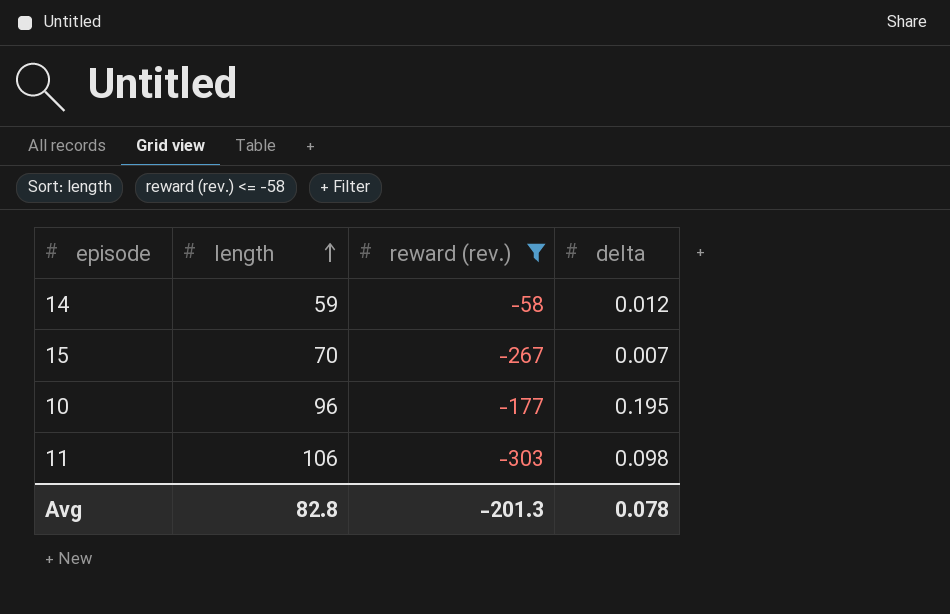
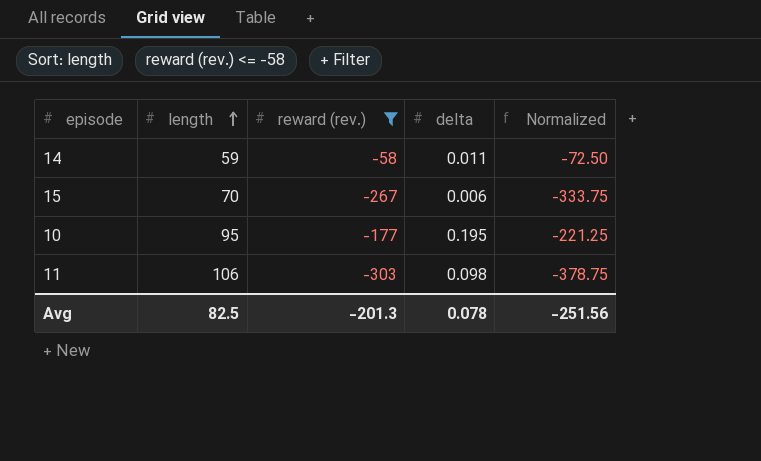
column Normalized | formula: none -> [reward (rev.)] * 1.25
14 | delta: 0.012 -> 0.011
15 | delta: 0.007 -> 0.006
10 | length: 96 -> 95
Avg | length: 82.8 -> 82.5

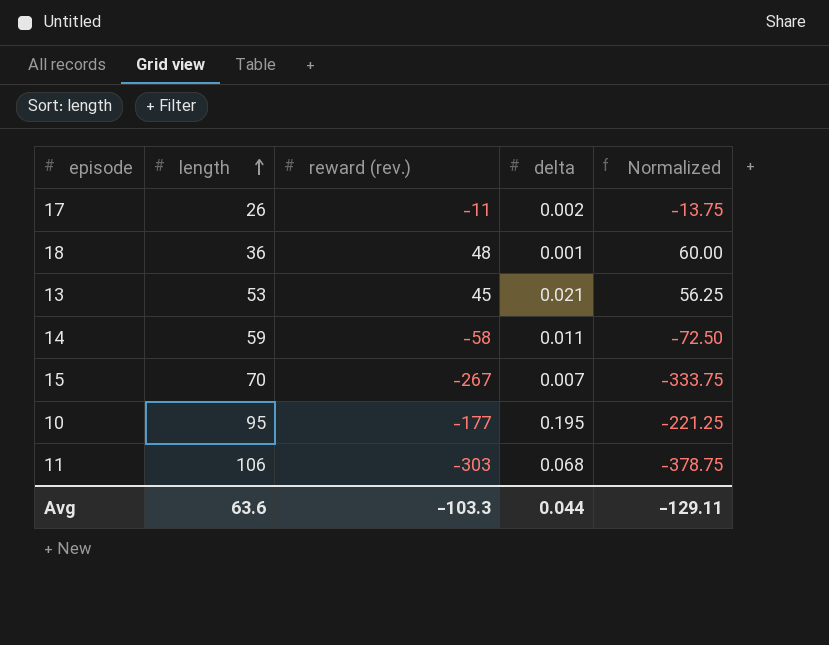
filter: reward (rev.) <= -58 -> none
15 | delta: 0.006 -> 0.007
11 | delta: 0.098 -> 0.068
Avg | length: 82.5 -> 63.6
Avg | reward (rev.): -201.3 -> -103.3
Avg | delta: 0.078 -> 0.044
Avg | Normalized: -251.56 -> -129.11

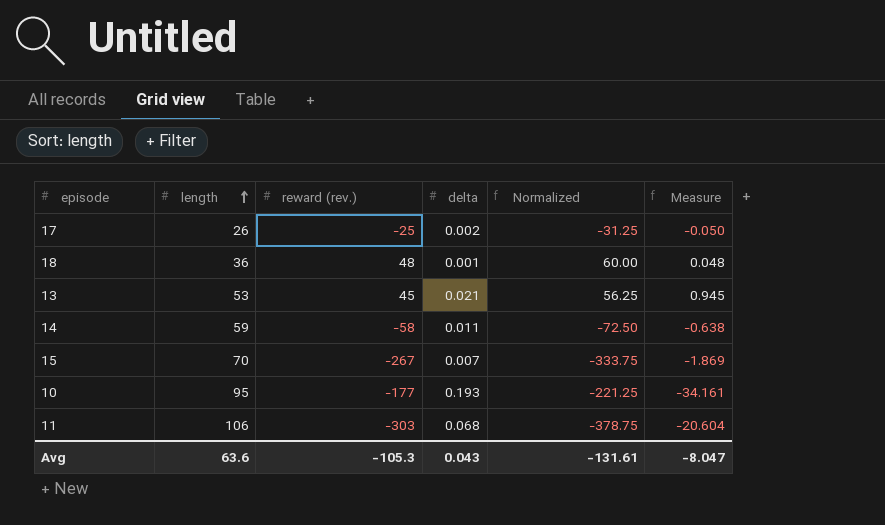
column Measure | formula: none -> [reward (rev.)] * [delta]
17 | reward (rev.): -11 -> -25
17 | Normalized: -13.75 -> -31.25
10 | delta: 0.195 -> 0.193
Avg | reward (rev.): -103.3 -> -105.3
Avg | delta: 0.044 -> 0.043
Avg | Normalized: -129.11 -> -131.61

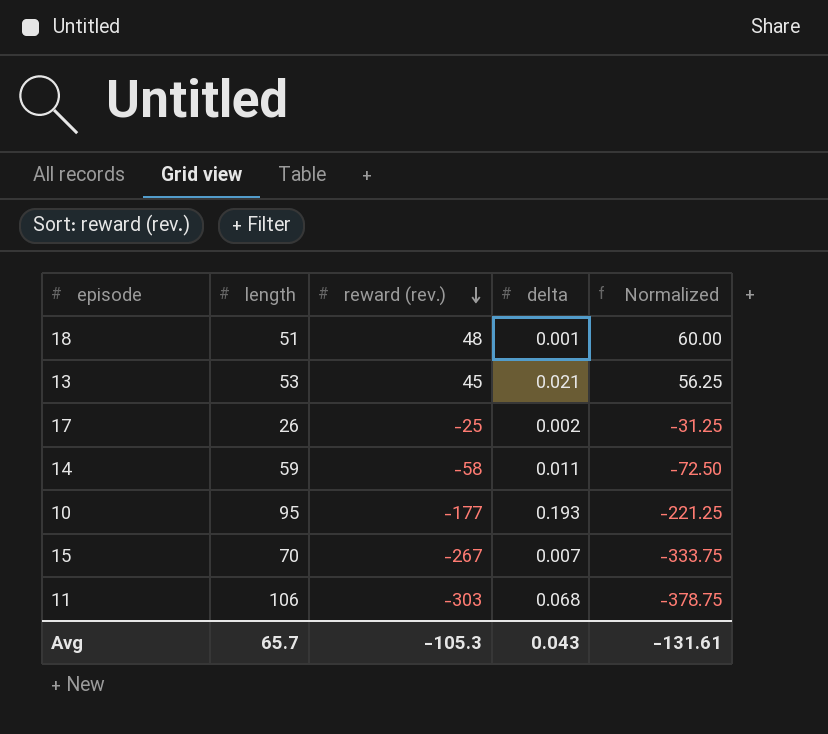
row order: length ascending -> reward (rev.) descending
column Measure | formula: [reward (rev.)] * [delta] -> none
18 | length: 36 -> 51
Avg | length: 63.6 -> 65.7

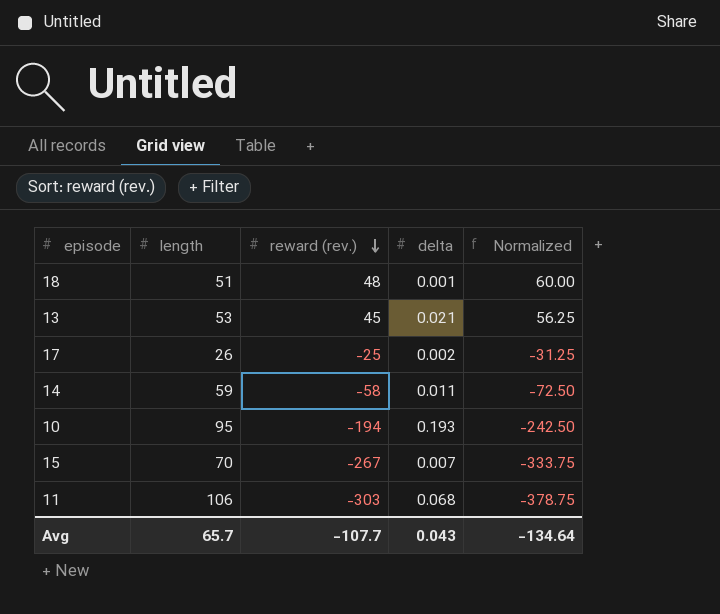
10 | reward (rev.): -177 -> -194
10 | Normalized: -221.25 -> -242.50
Avg | reward (rev.): -105.3 -> -107.7
Avg | Normalized: -131.61 -> -134.64

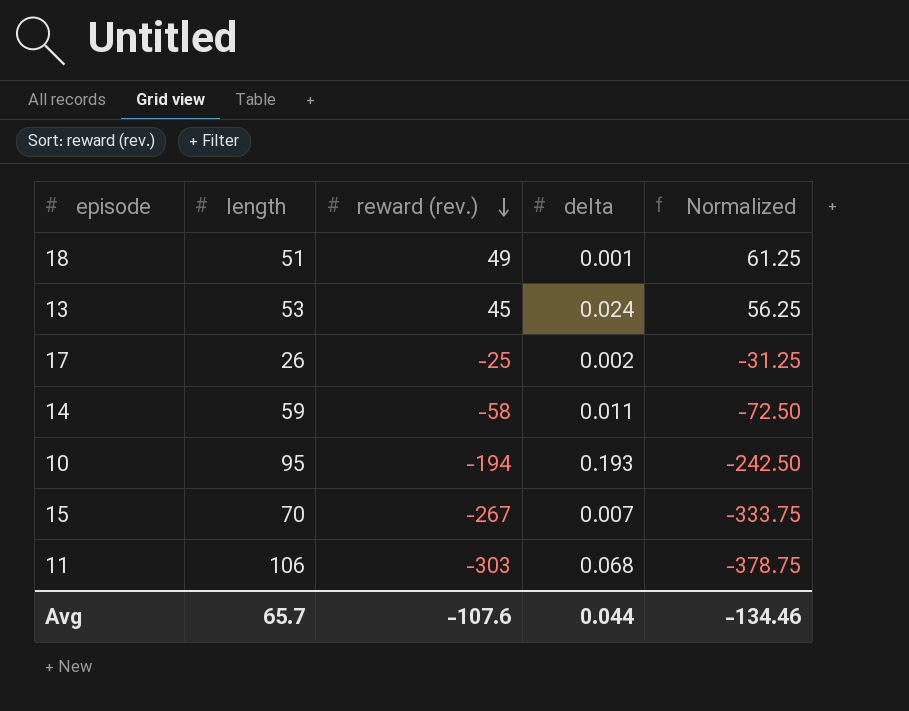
18 | reward (rev.): 48 -> 49
18 | Normalized: 60.00 -> 61.25
13 | delta: 0.021 -> 0.024
Avg | reward (rev.): -107.7 -> -107.6
Avg | delta: 0.043 -> 0.044
Avg | Normalized: -134.64 -> -134.46

